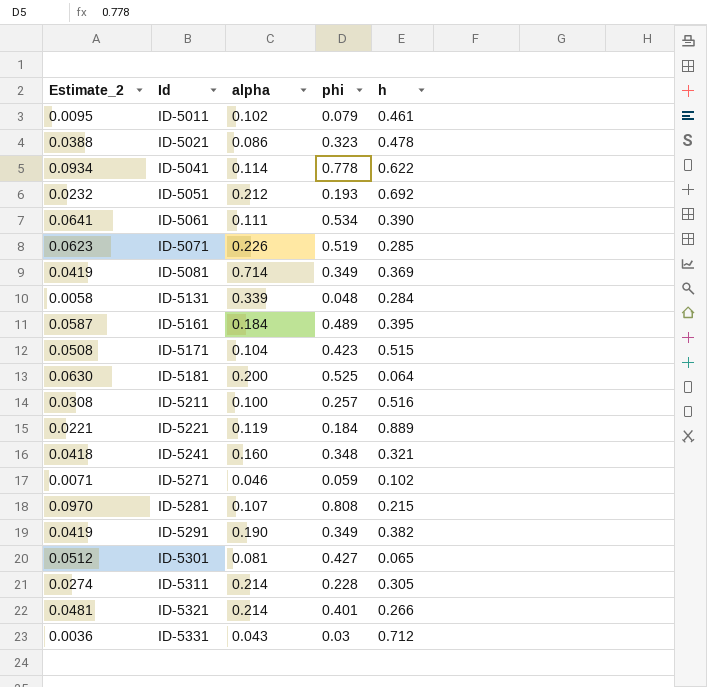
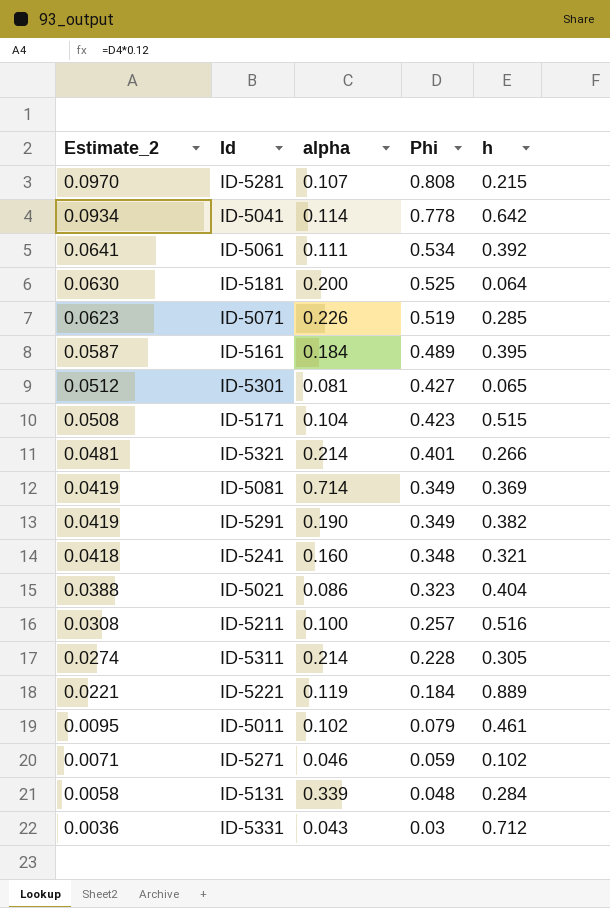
row order: Id ascending -> Estimate_2 descending
column name: phi -> Phi
row ID-5051: 0.0232 | 0.212 | 0.193 | 0.692 -> none
ID-5041 | h: 0.622 -> 0.642
ID-5061 | h: 0.390 -> 0.392
ID-5021 | h: 0.478 -> 0.404

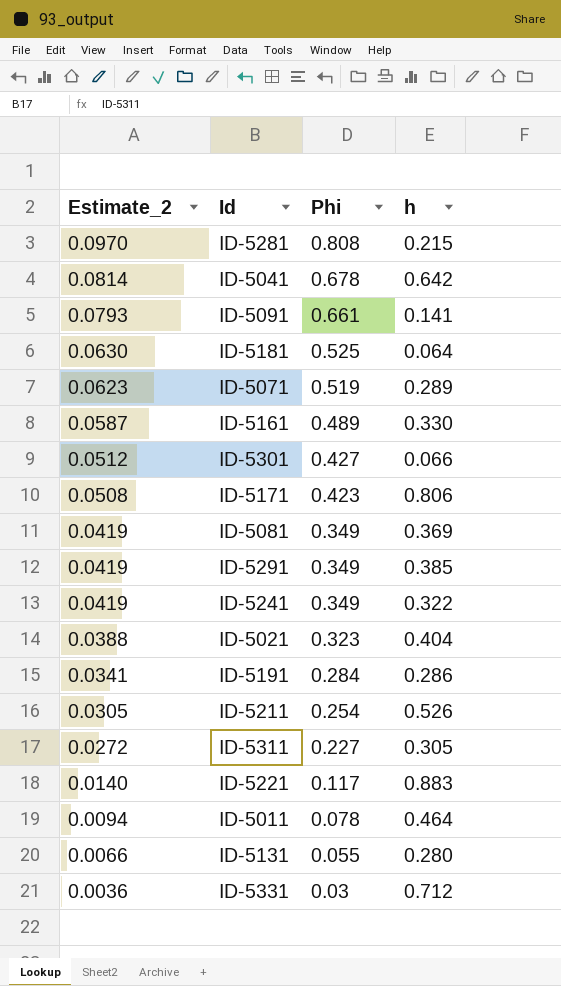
column alpha | position: 3 -> none
row ID-5061: 0.0641 | 0.111 | 0.534 | 0.392 -> none
row ID-5321: 0.0481 | 0.214 | 0.401 | 0.266 -> none
row ID-5271: 0.0071 | 0.046 | 0.059 | 0.102 -> none
ID-5041 | Estimate_2: 0.0934 -> 0.0814
ID-5041 | Phi: 0.778 -> 0.678
row ID-5091: none -> 0.0793 | 0.661 | 0.141
ID-5071 | h: 0.285 -> 0.289
ID-5161 | h: 0.395 -> 0.330
ID-5301 | h: 0.065 -> 0.066
ID-5171 | h: 0.515 -> 0.806
ID-5291 | h: 0.382 -> 0.385
ID-5241 | Estimate_2: 0.0418 -> 0.0419
ID-5241 | Phi: 0.348 -> 0.349
ID-5241 | h: 0.321 -> 0.322
row ID-5191: none -> 0.0341 | 0.284 | 0.286
ID-5211 | Estimate_2: 0.0308 -> 0.0305
ID-5211 | Phi: 0.257 -> 0.254
ID-5211 | h: 0.516 -> 0.526
ID-5311 | Estimate_2: 0.0274 -> 0.0272
ID-5311 | Phi: 0.228 -> 0.227
ID-5221 | Estimate_2: 0.0221 -> 0.0140
ID-5221 | Phi: 0.184 -> 0.117
ID-5221 | h: 0.889 -> 0.883
ID-5011 | Estimate_2: 0.0095 -> 0.0094
ID-5011 | Phi: 0.079 -> 0.078
ID-5011 | h: 0.461 -> 0.464
ID-5131 | Estimate_2: 0.0058 -> 0.0066
ID-5131 | Phi: 0.048 -> 0.055
ID-5131 | h: 0.284 -> 0.280

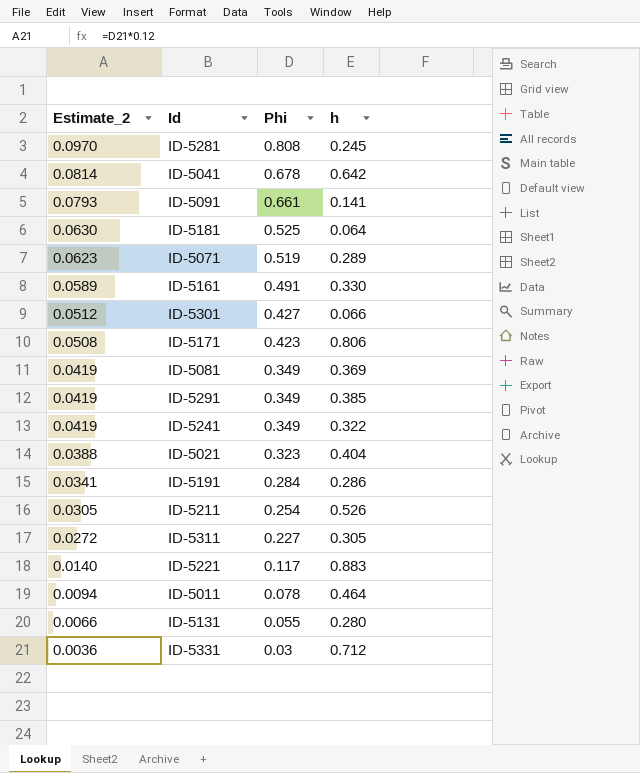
ID-5281 | h: 0.215 -> 0.245
ID-5161 | Estimate_2: 0.0587 -> 0.0589
ID-5161 | Phi: 0.489 -> 0.491

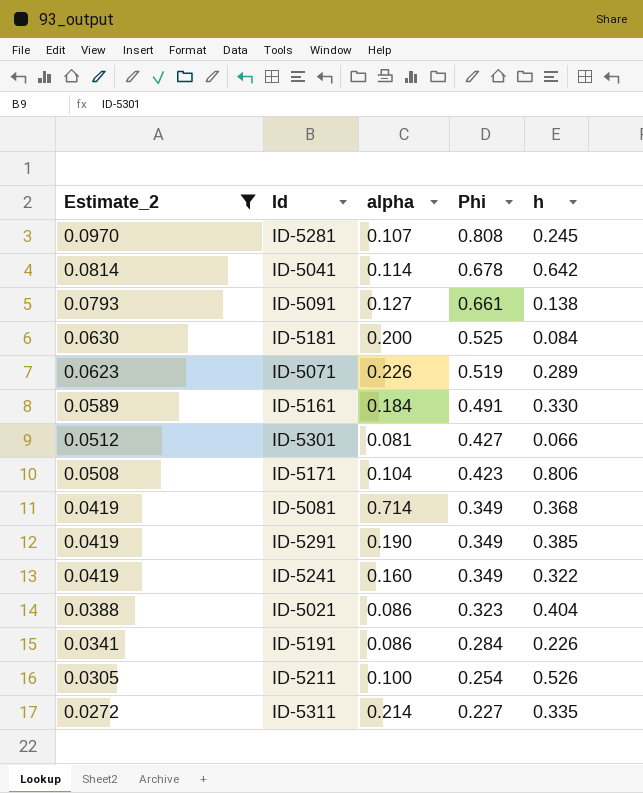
filter: none -> Estimate_2 >= 0.0272
column alpha | position: none -> 3
ID-5091 | h: 0.141 -> 0.138
ID-5181 | h: 0.064 -> 0.084
ID-5081 | h: 0.369 -> 0.368
ID-5191 | h: 0.286 -> 0.226
ID-5311 | h: 0.305 -> 0.335

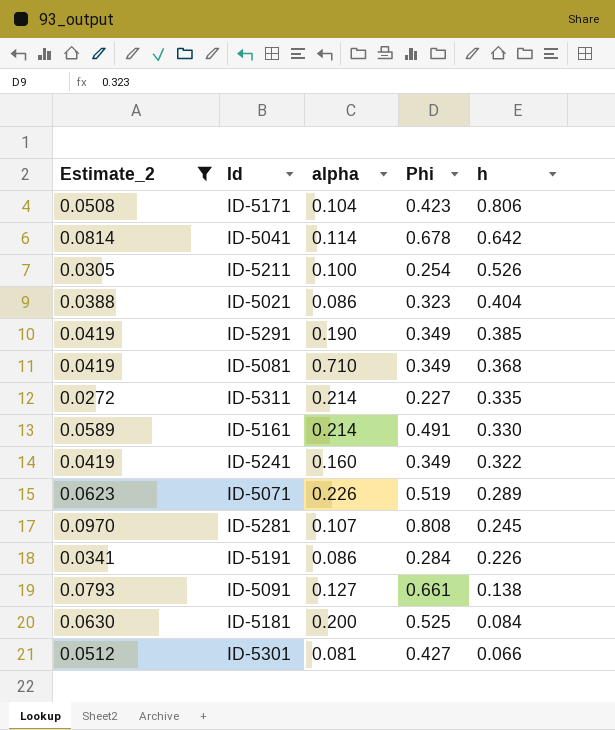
row order: Estimate_2 descending -> h descending
ID-5081 | alpha: 0.714 -> 0.710
ID-5161 | alpha: 0.184 -> 0.214

